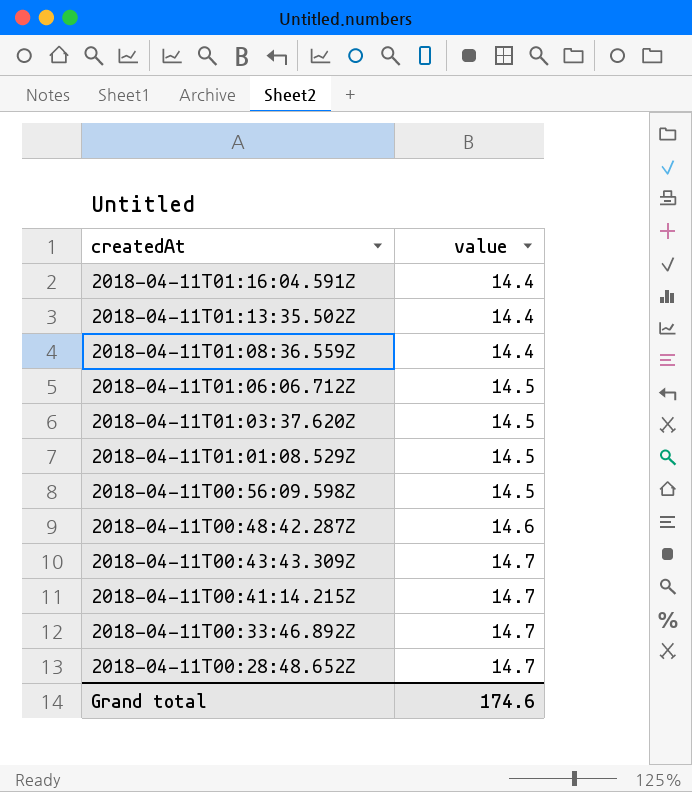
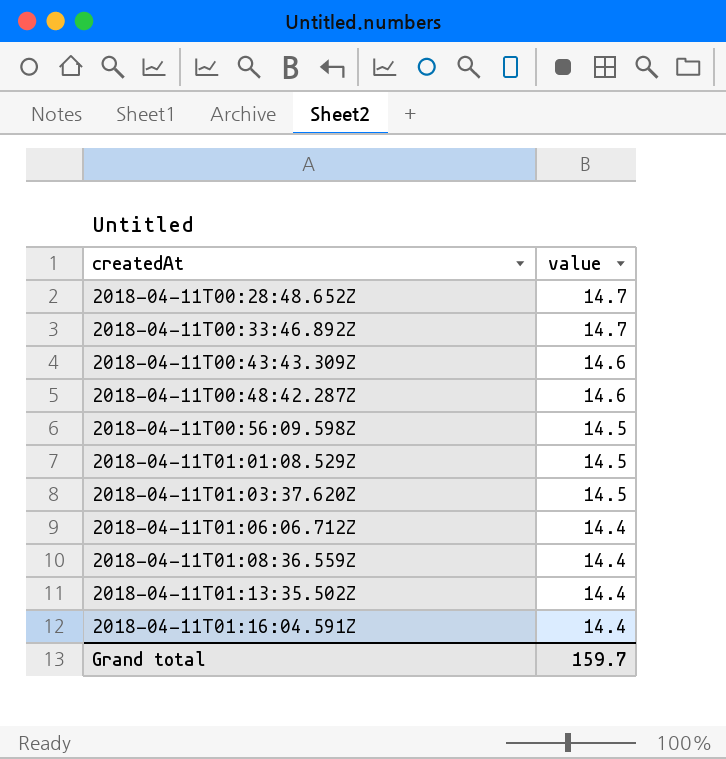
row order: createdAt descending -> createdAt ascending
row 2018-04-11T00:41:14.215Z: 14.7 -> none
2018-04-11T00:43:43.309Z | value: 14.7 -> 14.6
2018-04-11T01:06:06.712Z | value: 14.5 -> 14.4
Grand total | value: 174.6 -> 159.7

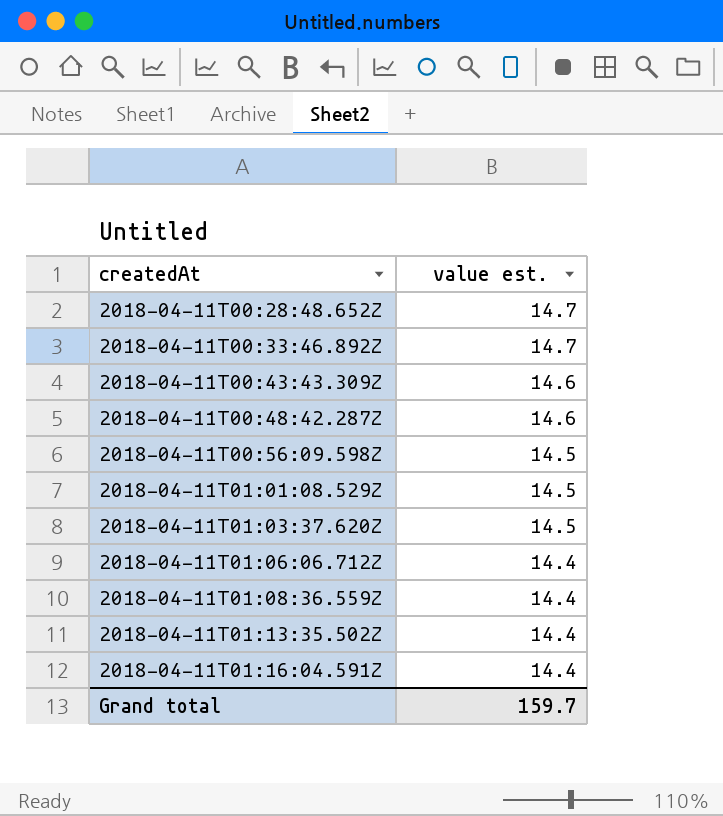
column name: value -> value est.

